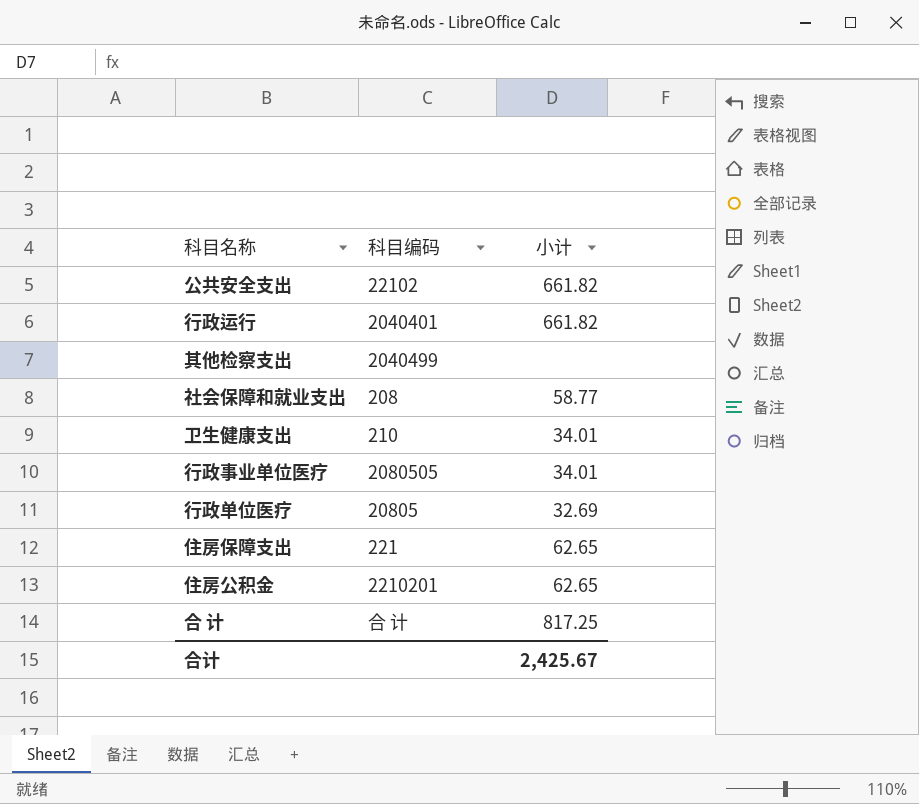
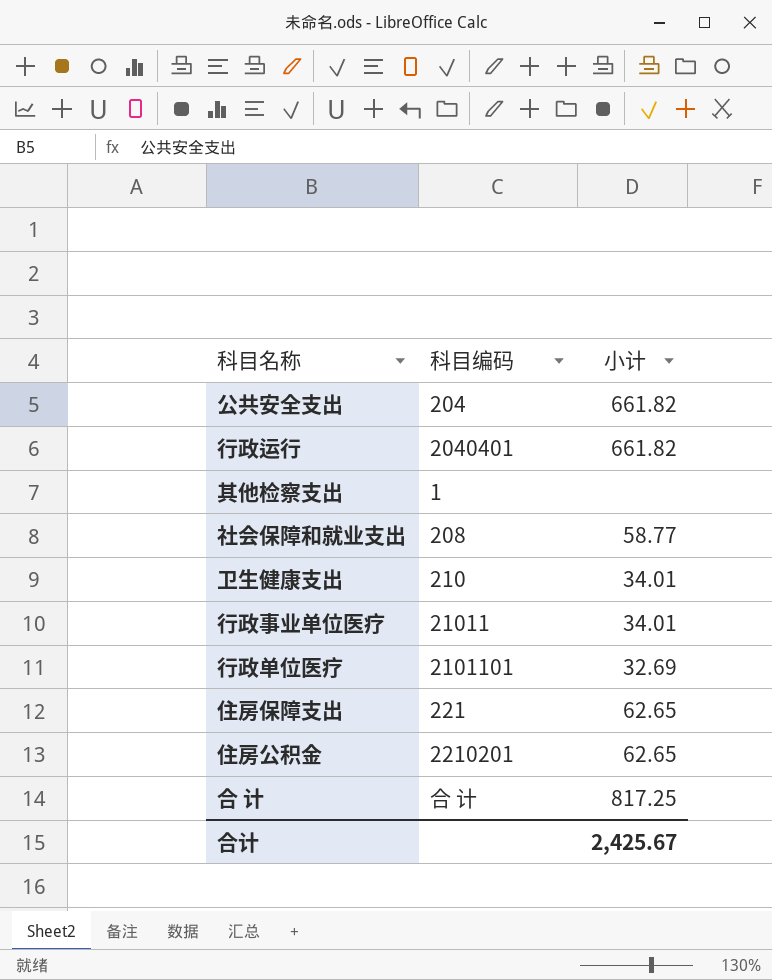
公共安全支出 | 科目编码: 22102 -> 204
其他检察支出 | 科目编码: 2040499 -> 1
行政事业单位医疗 | 科目编码: 2080505 -> 21011
行政单位医疗 | 科目编码: 20805 -> 2101101

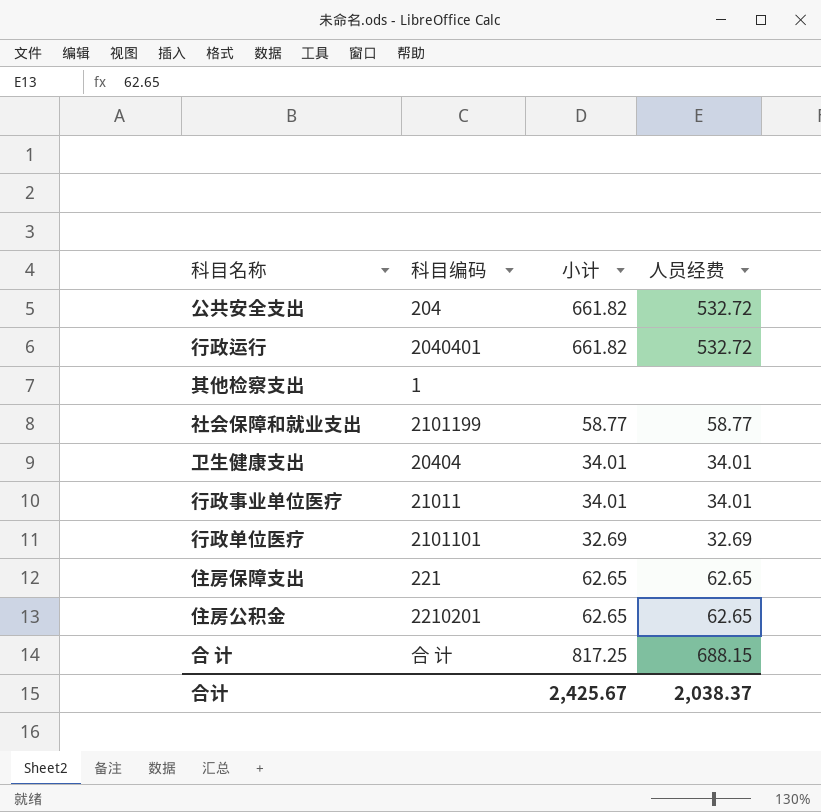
column 人员经费 | position: none -> 4
社会保障和就业支出 | 科目编码: 208 -> 2101199
卫生健康支出 | 科目编码: 210 -> 20404

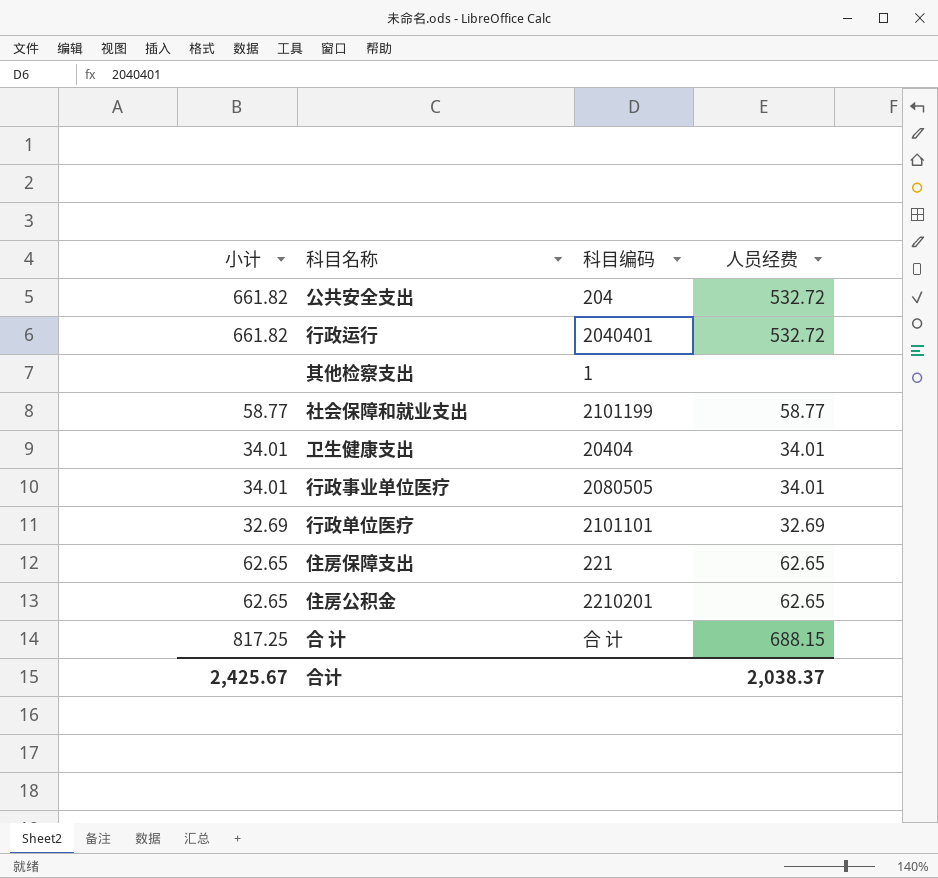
column 小计 | position: 3 -> 1
行政事业单位医疗 | 科目编码: 21011 -> 2080505

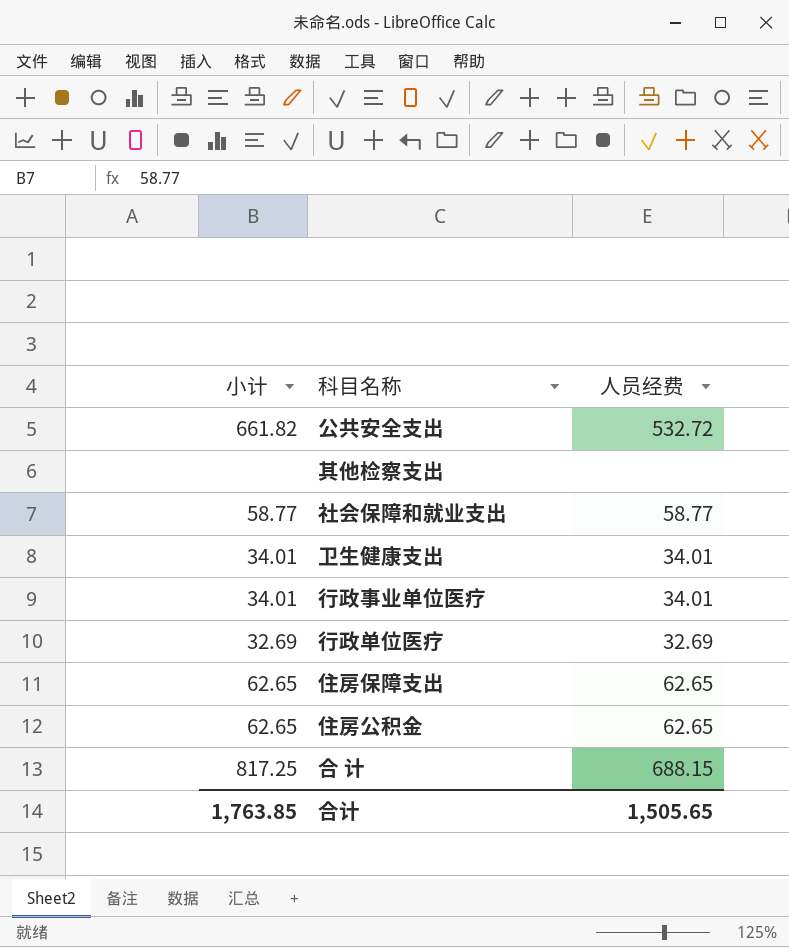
column 科目编码 | position: 3 -> none
row 行政运行: 661.82 | 2040401 | 532.72 -> none
合计 | 小计: 2,425.67 -> 1,763.85
合计 | 人员经费: 2,038.37 -> 1,505.65

